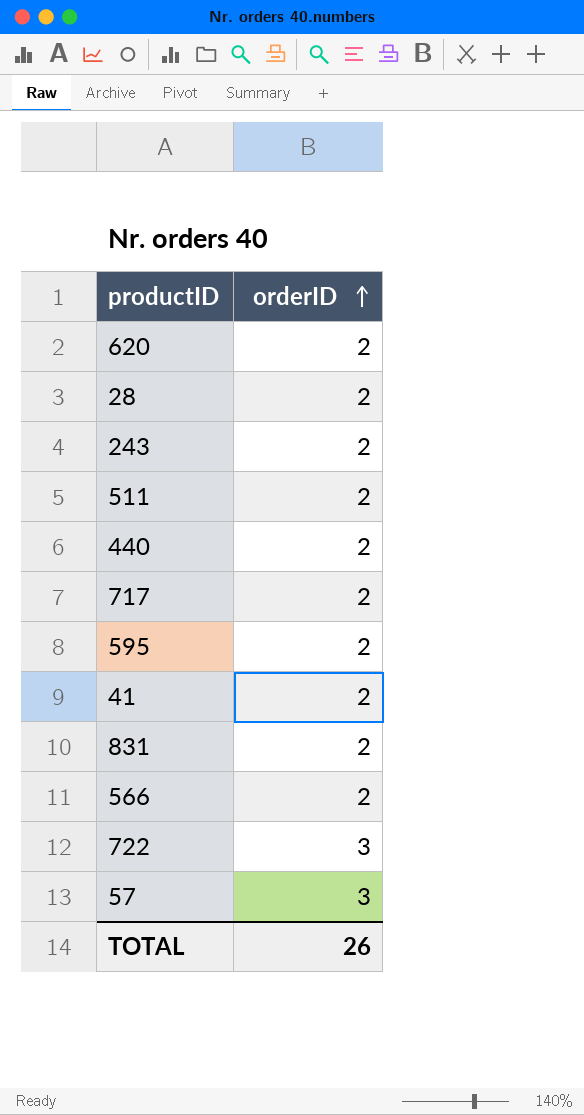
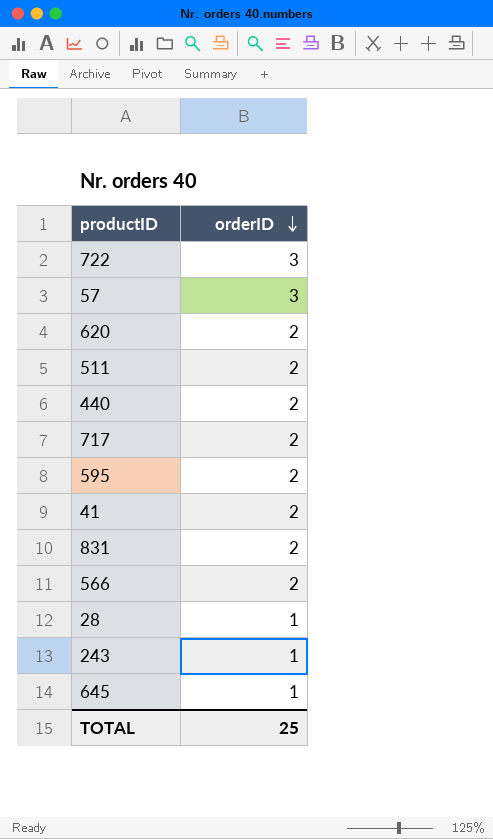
row order: orderID ascending -> orderID descending
28 | orderID: 2 -> 1
243 | orderID: 2 -> 1
row 645: none -> 1
TOTAL | orderID: 26 -> 25

